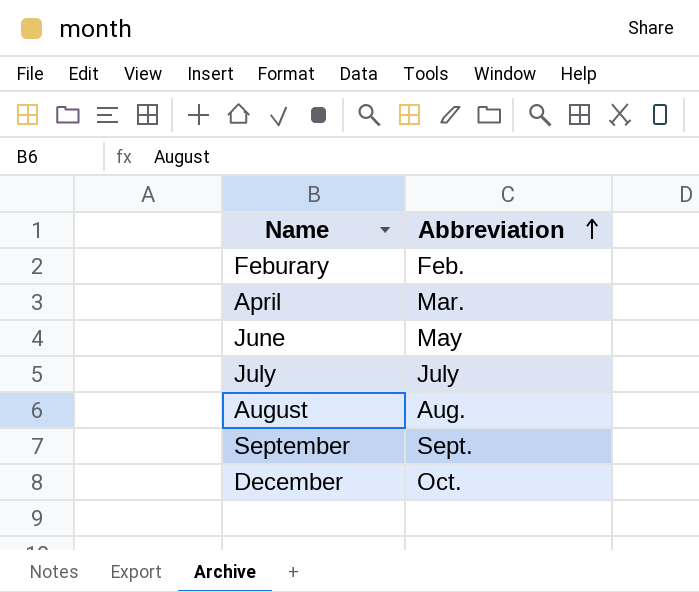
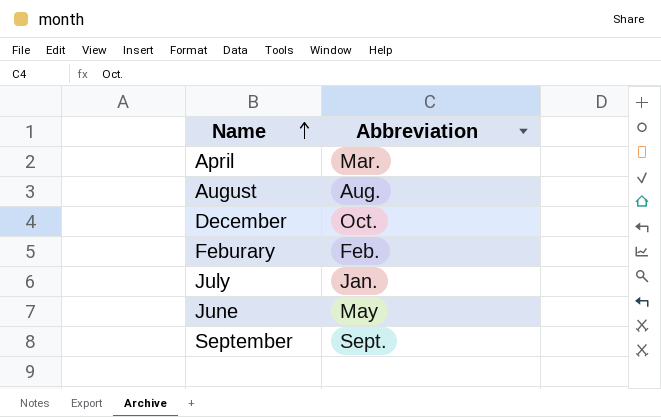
row order: Abbreviation ascending -> Name ascending
July | Abbreviation: July -> Jan.

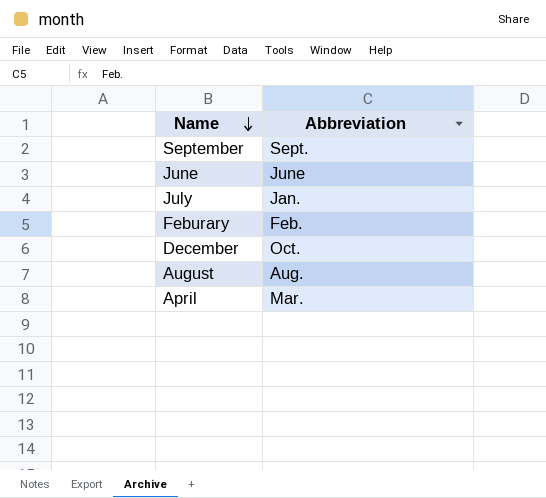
row order: Name ascending -> Name descending
June | Abbreviation: May -> June

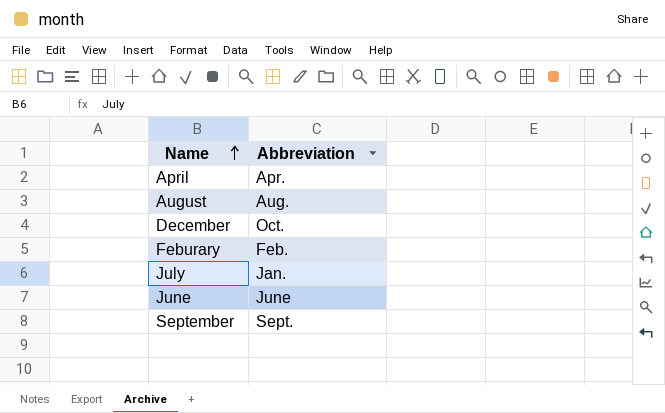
row order: Name descending -> Name ascending
April | Abbreviation: Mar. -> Apr.

